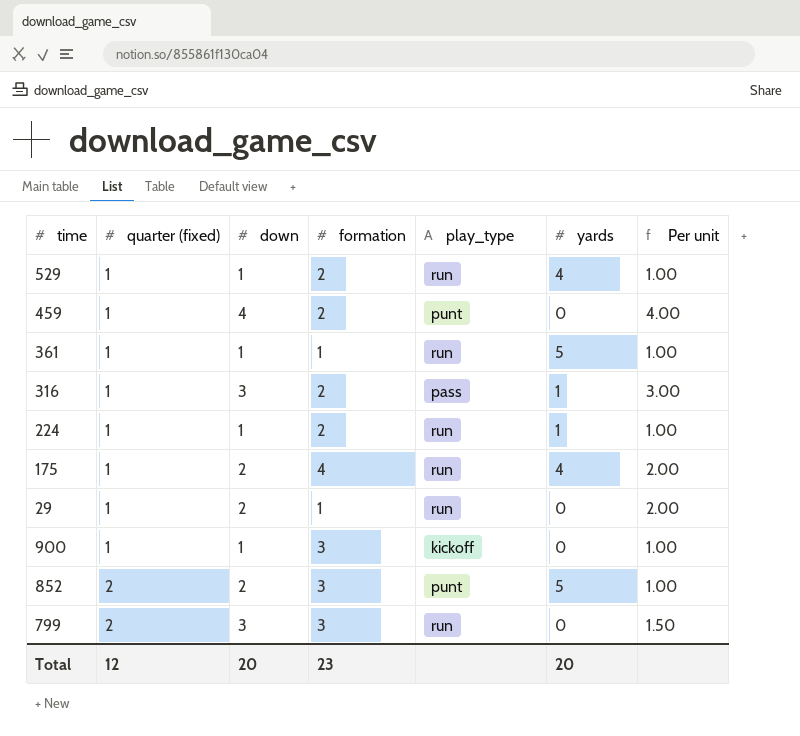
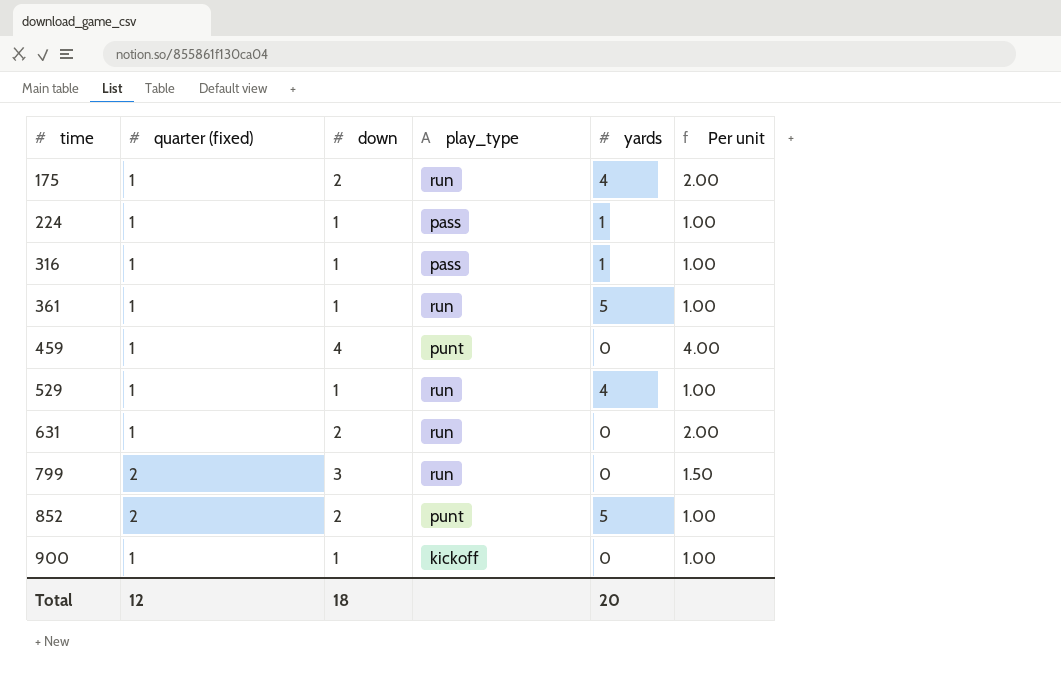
row order: quarter (fixed) ascending -> time ascending
column formation | position: 4 -> none
row 29: 1 | 2 | 1 | run | 0 | 2.00 -> none
224 | play_type: run -> pass
316 | down: 3 -> 1
316 | Per unit: 3.00 -> 1.00
row 631: none -> 1 | 2 | run | 0 | 2.00
Total | down: 20 -> 18

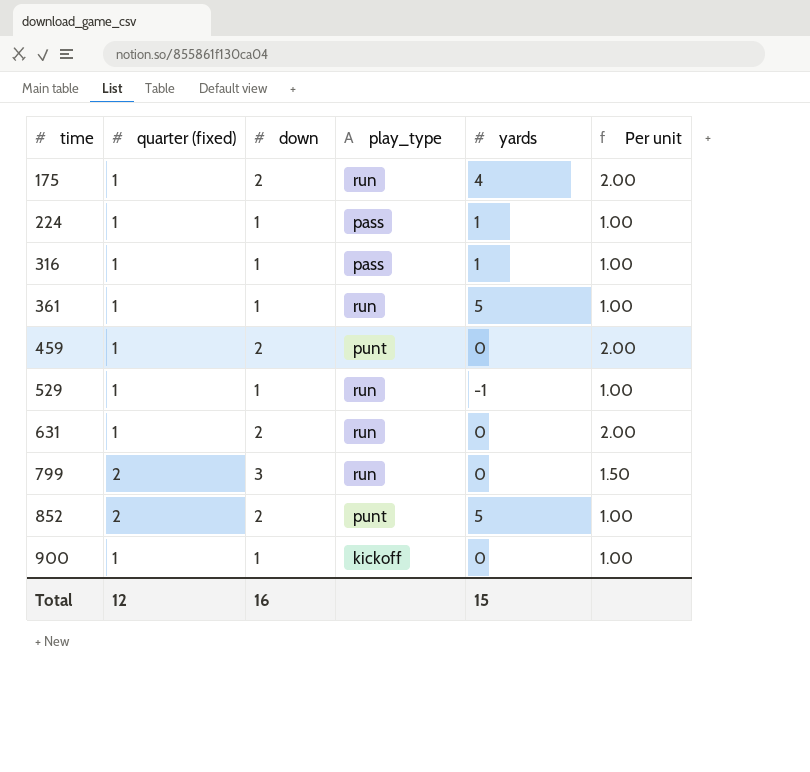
459 | down: 4 -> 2
459 | Per unit: 4.00 -> 2.00
529 | yards: 4 -> -1
Total | down: 18 -> 16
Total | yards: 20 -> 15

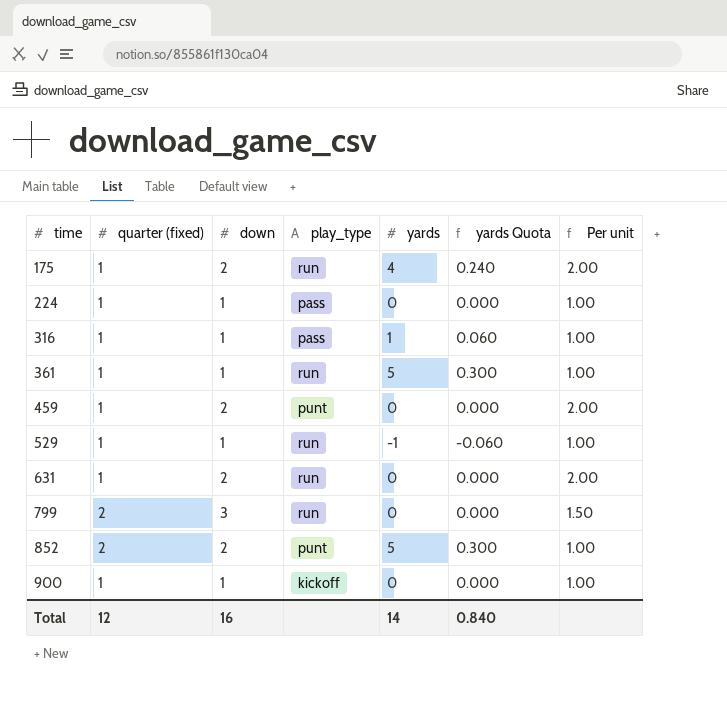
column yards Quota | formula: none -> [yards] * 0.06
224 | yards: 1 -> 0
Total | yards: 15 -> 14

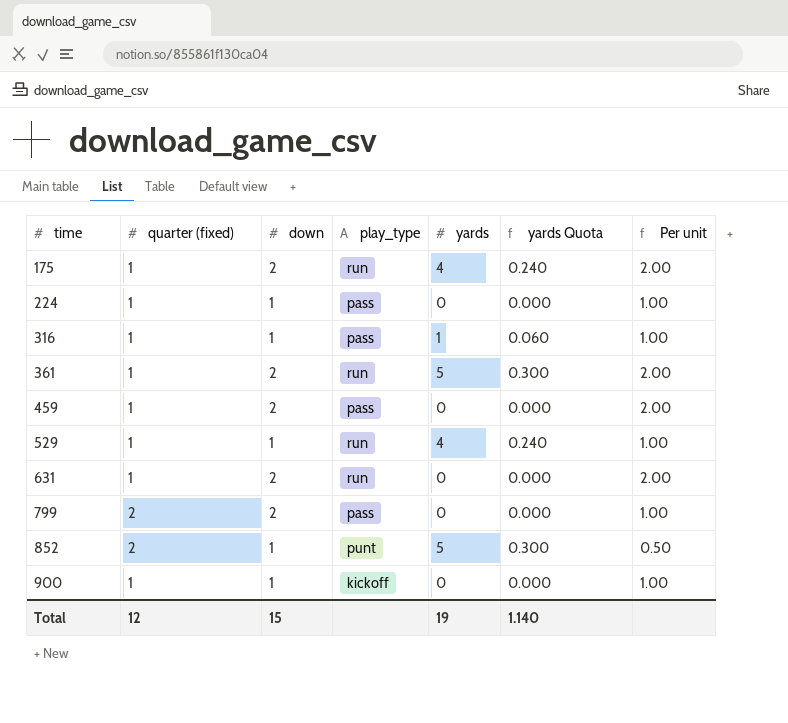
361 | down: 1 -> 2
361 | Per unit: 1.00 -> 2.00
459 | play_type: punt -> pass
529 | yards: -1 -> 4
529 | yards Quota: -0.060 -> 0.240
799 | down: 3 -> 2
799 | play_type: run -> pass
799 | Per unit: 1.50 -> 1.00
852 | down: 2 -> 1
852 | Per unit: 1.00 -> 0.50
Total | down: 16 -> 15
Total | yards: 14 -> 19
Total | yards Quota: 0.840 -> 1.140

